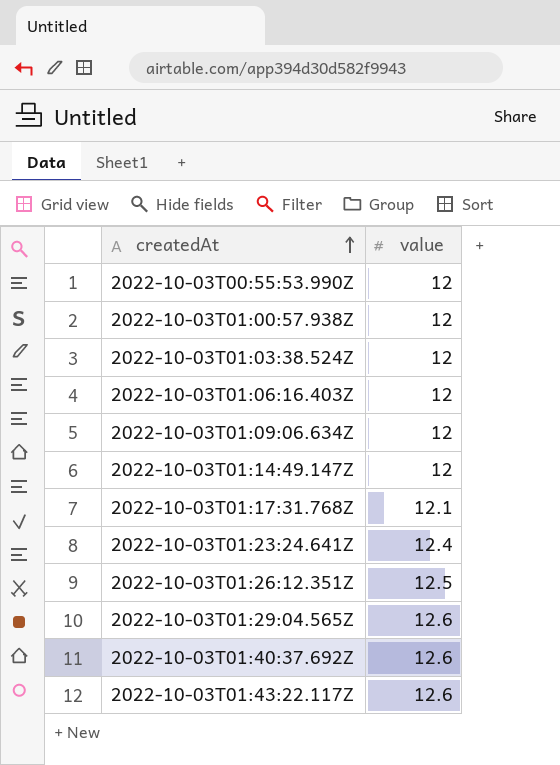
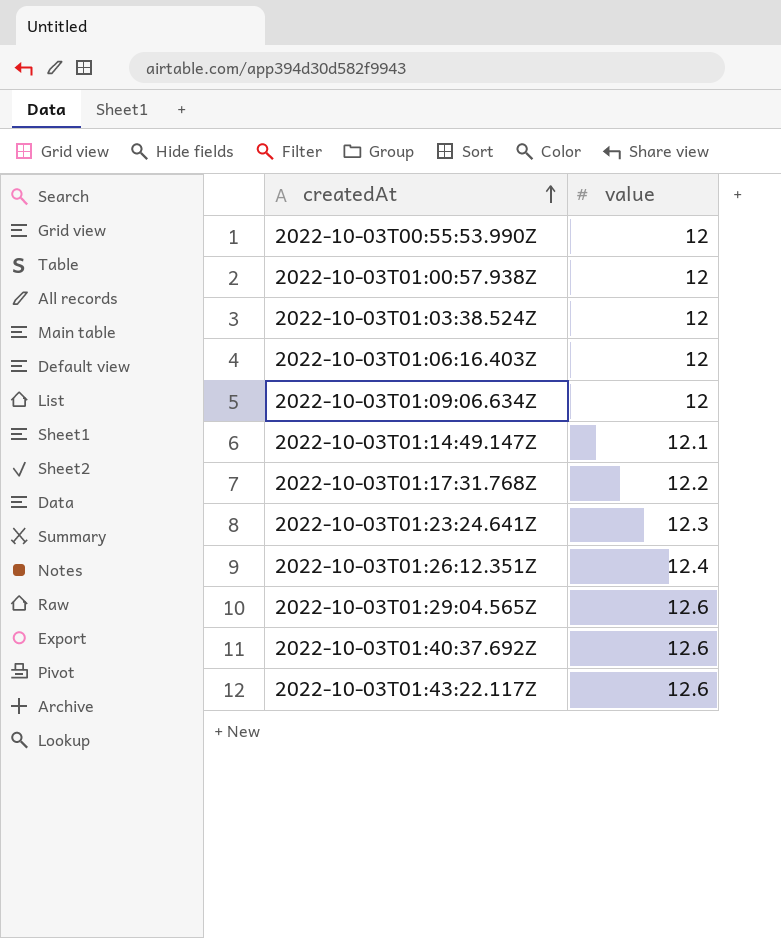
2022-10-03T01:14:49.147Z | value: 12 -> 12.1
2022-10-03T01:17:31.768Z | value: 12.1 -> 12.2
2022-10-03T01:23:24.641Z | value: 12.4 -> 12.3
2022-10-03T01:26:12.351Z | value: 12.5 -> 12.4

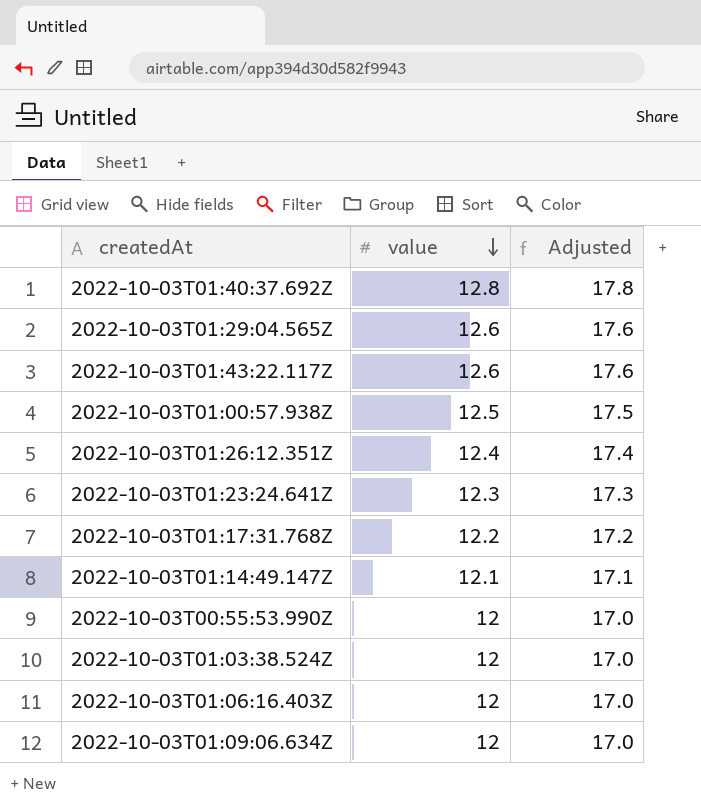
row order: createdAt ascending -> value descending
column Adjusted | formula: none -> [value] + 5
2022-10-03T01:40:37.692Z | value: 12.6 -> 12.8
2022-10-03T01:00:57.938Z | value: 12 -> 12.5

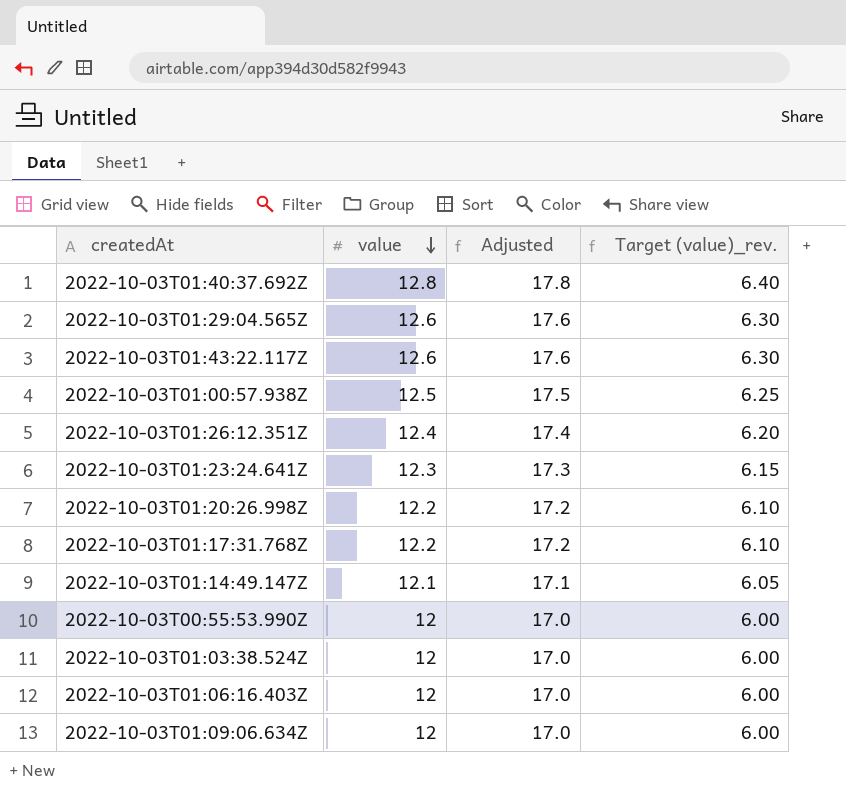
column Target (value)_rev. | formula: none -> [value] * 0.5
row 2022-10-03T01:20:26.998Z: none -> 12.2 | 17.2 | 6.10

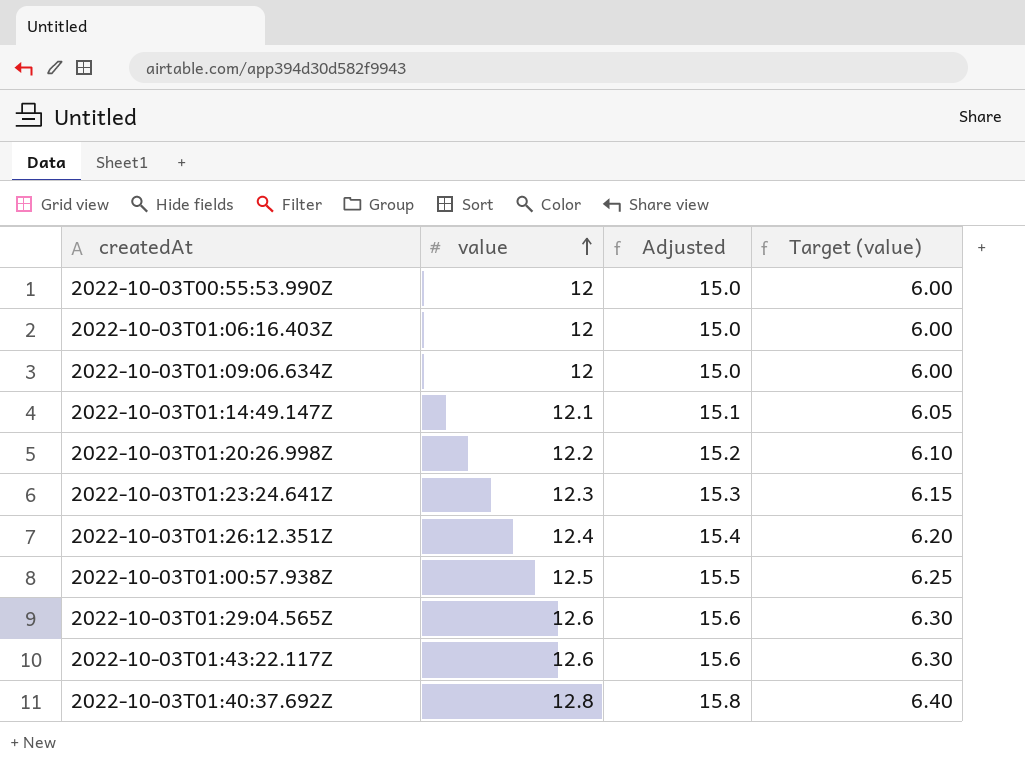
row order: value descending -> value ascending
column Adjusted | formula: [value] + 5 -> [value] + 3
column name: Target (value)_rev. -> Target (value)
row 2022-10-03T01:17:31.768Z: 12.2 | 17.2 | 6.10 -> none
row 2022-10-03T01:03:38.524Z: 12 | 17.0 | 6.00 -> none

